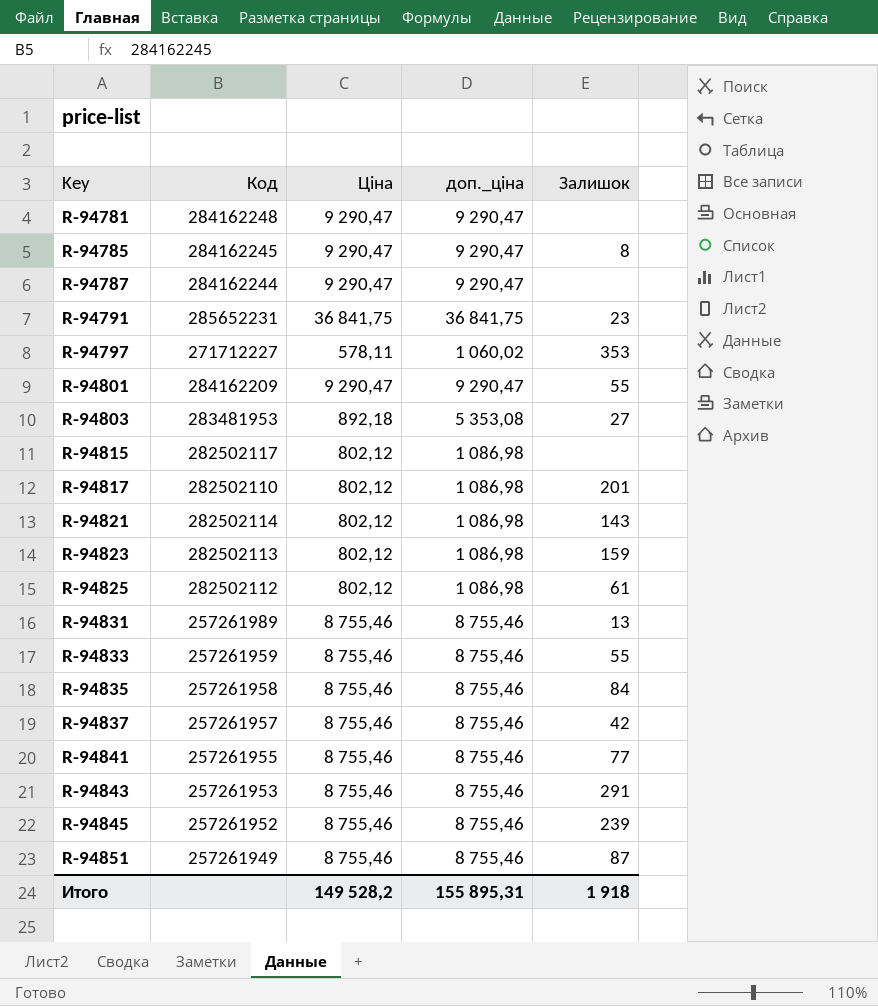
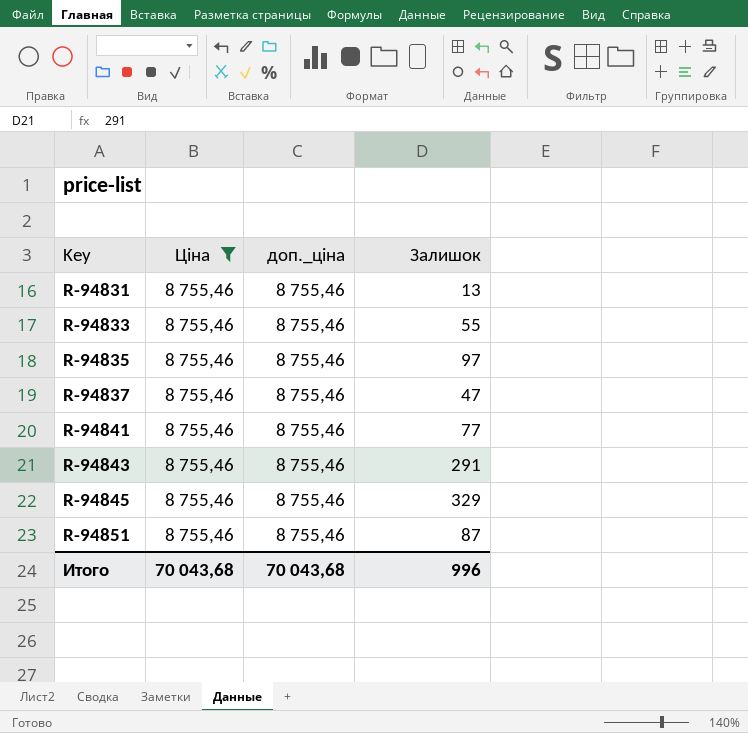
filter: none -> Ціна = 8 755,46
column Код | position: 2 -> none
R-94835 | Залишок: 84 -> 97
R-94837 | Залишок: 42 -> 47
R-94845 | Залишок: 239 -> 329
Итого | Ціна: 149 528,2 -> 70 043,68
Итого | доп._ціна: 155 895,31 -> 70 043,68
Итого | Залишок: 1 918 -> 996

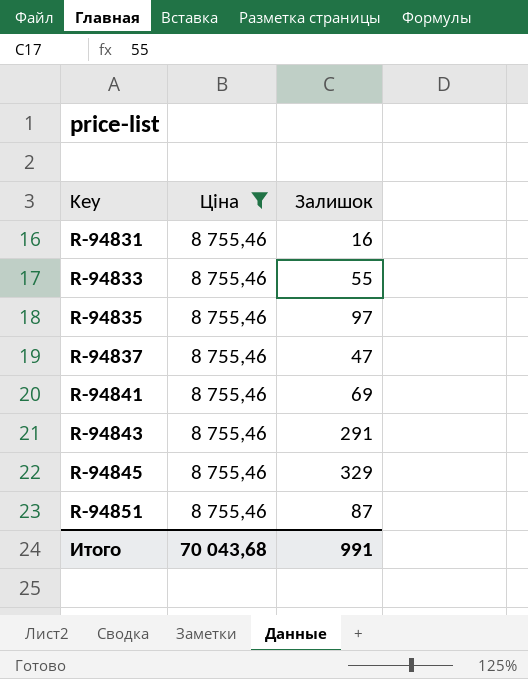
column доп._ціна | position: 3 -> none
R-94831 | Залишок: 13 -> 16
R-94841 | Залишок: 77 -> 69
Итого | Залишок: 996 -> 991

